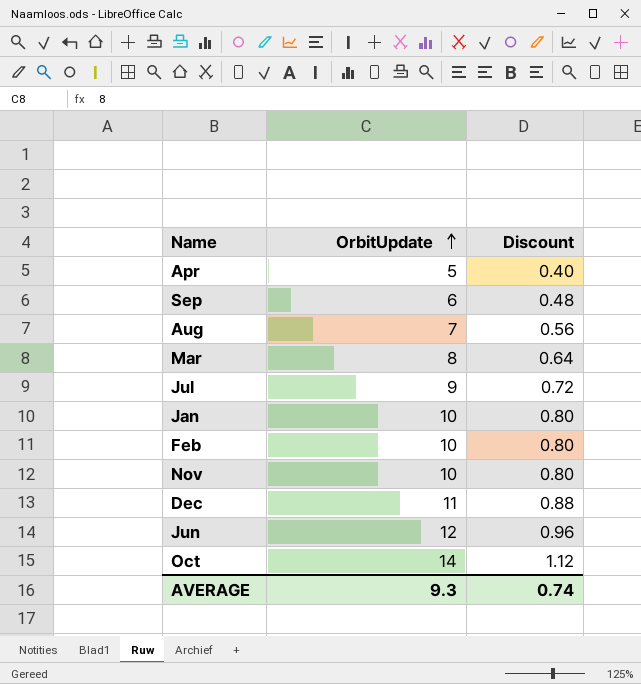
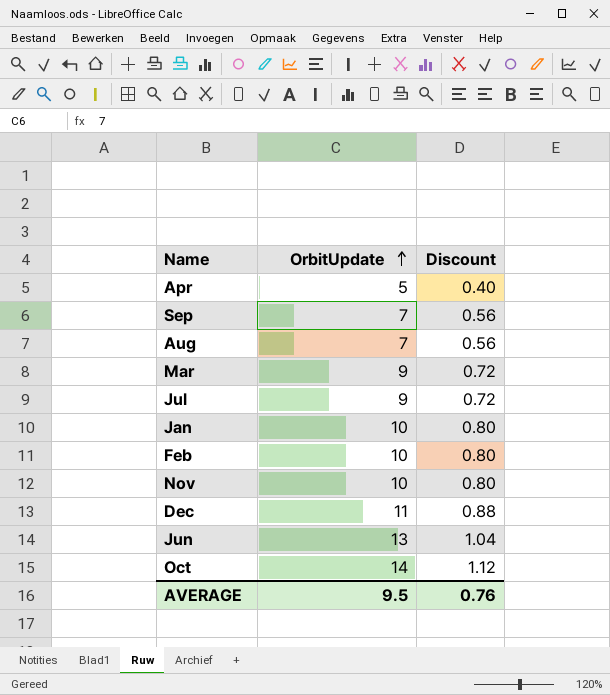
Sep | OrbitUpdate: 6 -> 7
Sep | Discount: 0.48 -> 0.56
Mar | OrbitUpdate: 8 -> 9
Mar | Discount: 0.64 -> 0.72
Jun | OrbitUpdate: 12 -> 13
Jun | Discount: 0.96 -> 1.04
AVERAGE | OrbitUpdate: 9.3 -> 9.5
AVERAGE | Discount: 0.74 -> 0.76

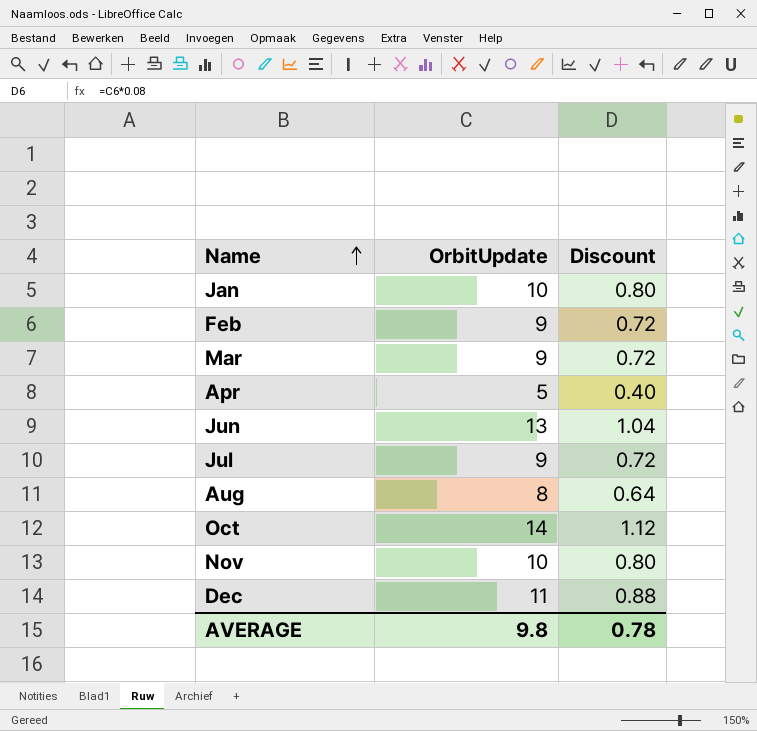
row order: OrbitUpdate ascending -> Name ascending
row Sep: 7 | 0.56 -> none
Feb | OrbitUpdate: 10 -> 9
Feb | Discount: 0.80 -> 0.72
Aug | OrbitUpdate: 7 -> 8
Aug | Discount: 0.56 -> 0.64
AVERAGE | OrbitUpdate: 9.5 -> 9.8
AVERAGE | Discount: 0.76 -> 0.78

